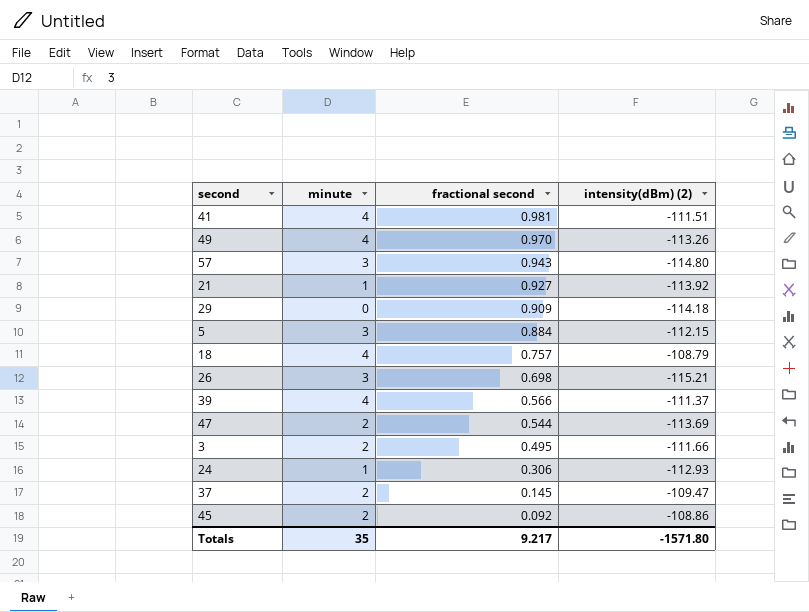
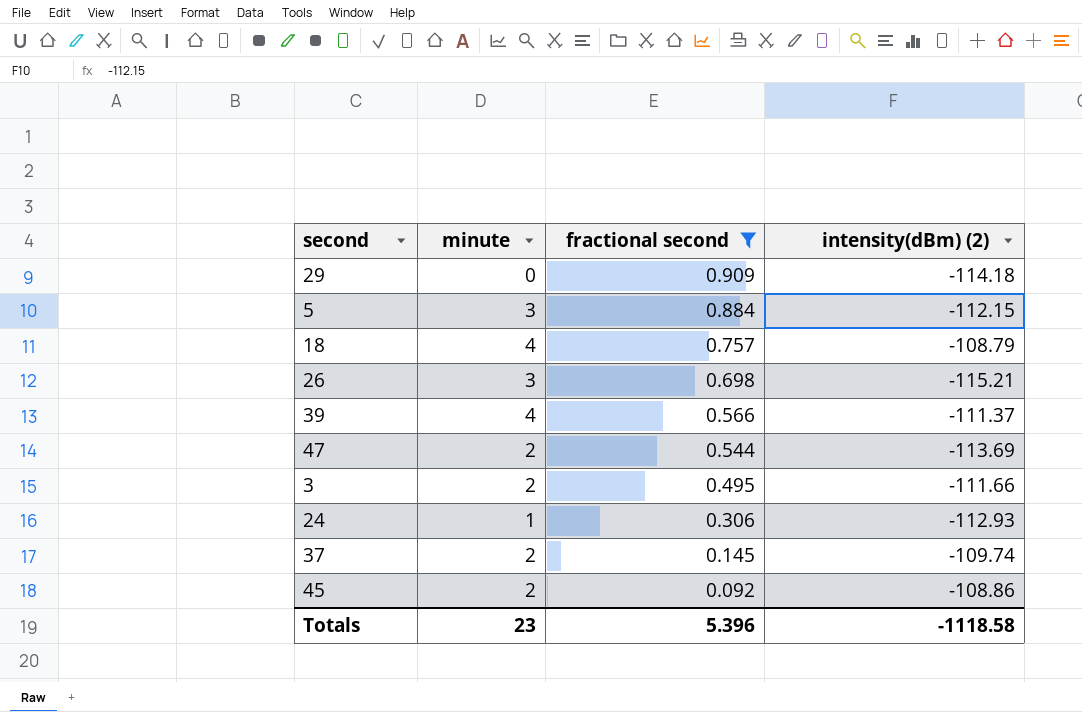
filter: none -> fractional second <= 0.909
37 | intensity(dBm) (2): -109.47 -> -109.74
Totals | minute: 35 -> 23
Totals | fractional second: 9.217 -> 5.396
Totals | intensity(dBm) (2): -1571.80 -> -1118.58

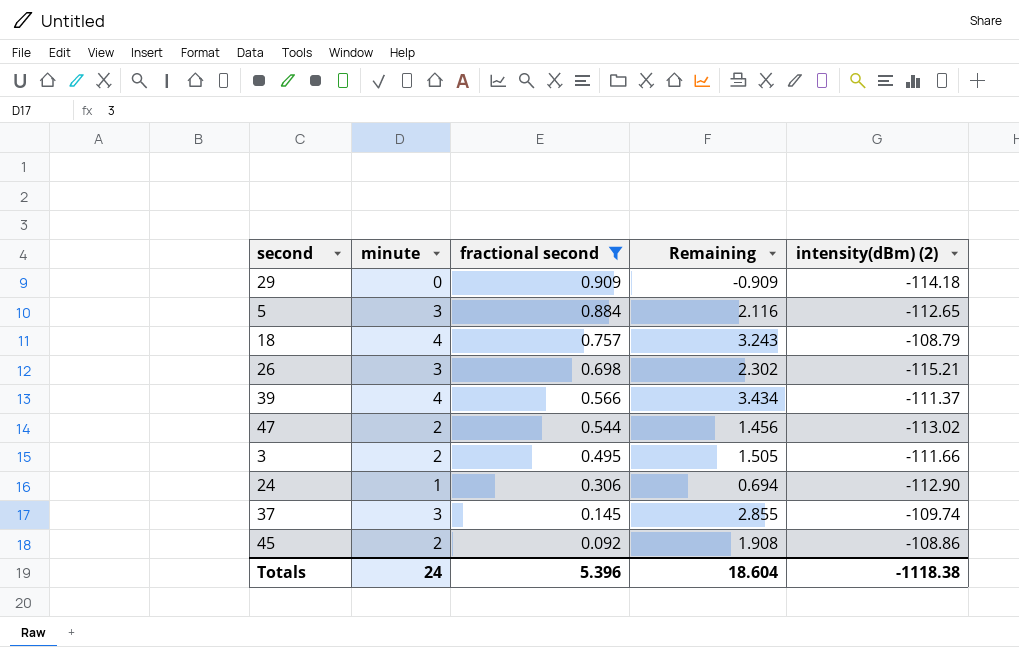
column Remaining | formula: none -> [minute] - [fractional second]
5 | intensity(dBm) (2): -112.15 -> -112.65
47 | intensity(dBm) (2): -113.69 -> -113.02
24 | intensity(dBm) (2): -112.93 -> -112.90
37 | minute: 2 -> 3
Totals | minute: 23 -> 24
Totals | intensity(dBm) (2): -1118.58 -> -1118.38

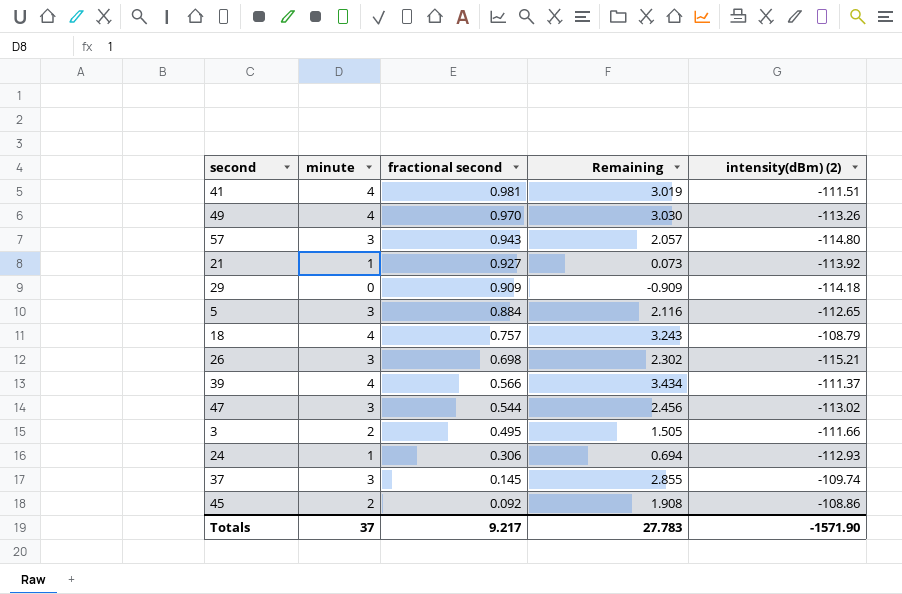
filter: fractional second <= 0.909 -> none
47 | minute: 2 -> 3
47 | Remaining: 1.456 -> 2.456
24 | intensity(dBm) (2): -112.90 -> -112.93
Totals | minute: 24 -> 37
Totals | fractional second: 5.396 -> 9.217
Totals | Remaining: 18.604 -> 27.783
Totals | intensity(dBm) (2): -1118.38 -> -1571.90

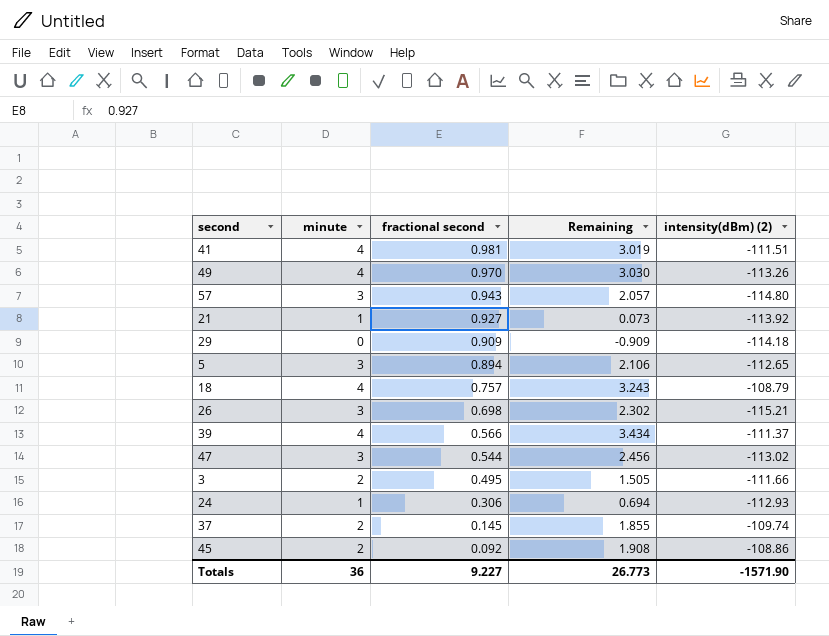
5 | fractional second: 0.884 -> 0.894
5 | Remaining: 2.116 -> 2.106
37 | minute: 3 -> 2
37 | Remaining: 2.855 -> 1.855
Totals | minute: 37 -> 36
Totals | fractional second: 9.217 -> 9.227
Totals | Remaining: 27.783 -> 26.773

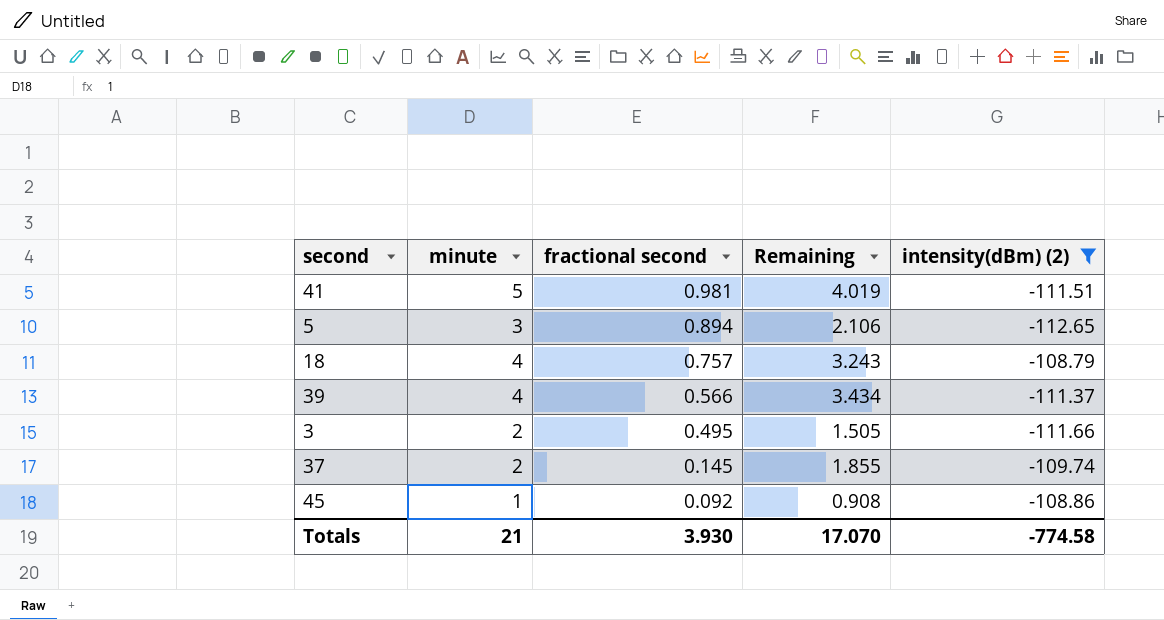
filter: none -> intensity(dBm) (2) >= -112.65
41 | minute: 4 -> 5
41 | Remaining: 3.019 -> 4.019
45 | minute: 2 -> 1
45 | Remaining: 1.908 -> 0.908
Totals | minute: 36 -> 21
Totals | fractional second: 9.227 -> 3.930
Totals | Remaining: 26.773 -> 17.070
Totals | intensity(dBm) (2): -1571.90 -> -774.58

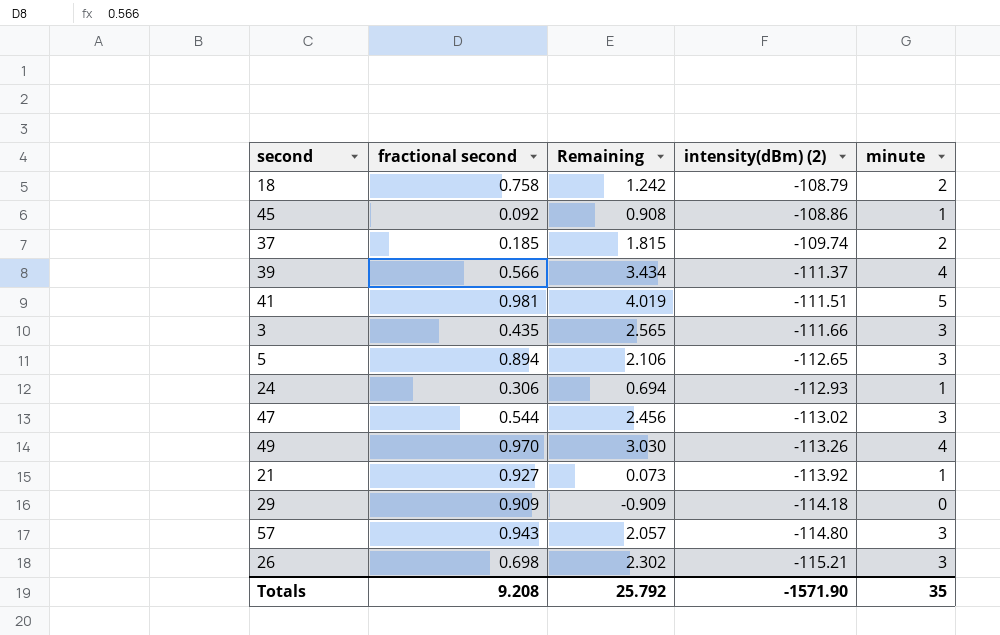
filter: intensity(dBm) (2) >= -112.65 -> none
row order: fractional second descending -> intensity(dBm) (2) descending
column minute | position: 2 -> 5
18 | fractional second: 0.757 -> 0.758
18 | Remaining: 3.243 -> 1.242
18 | minute: 4 -> 2
37 | fractional second: 0.145 -> 0.185
37 | Remaining: 1.855 -> 1.815
3 | fractional second: 0.495 -> 0.435
3 | Remaining: 1.505 -> 2.565
3 | minute: 2 -> 3
Totals | fractional second: 3.930 -> 9.208
Totals | Remaining: 17.070 -> 25.792
Totals | intensity(dBm) (2): -774.58 -> -1571.90
Totals | minute: 21 -> 35

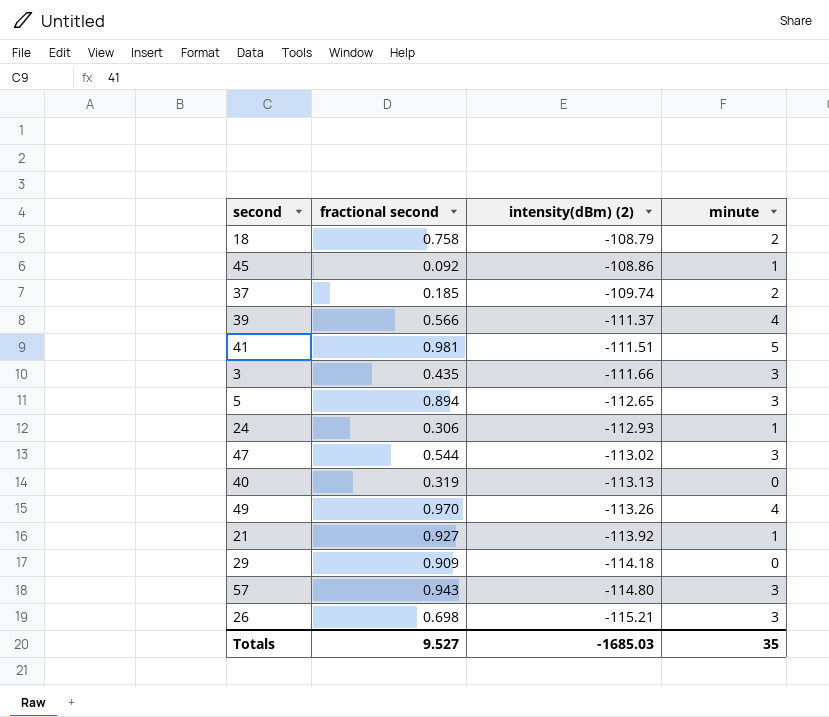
column Remaining | formula: [minute] - [fractional second] -> none
row 40: none -> 0.319 | -113.13 | 0
Totals | fractional second: 9.208 -> 9.527
Totals | intensity(dBm) (2): -1571.90 -> -1685.03

